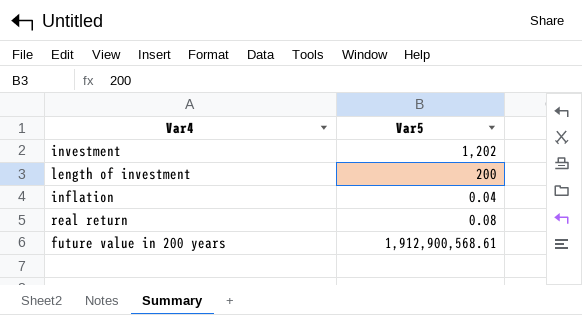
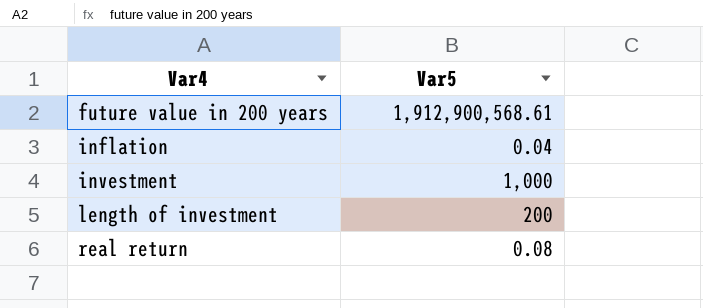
row order: none -> Var4 ascending
investment | Var5: 1,202 -> 1,000

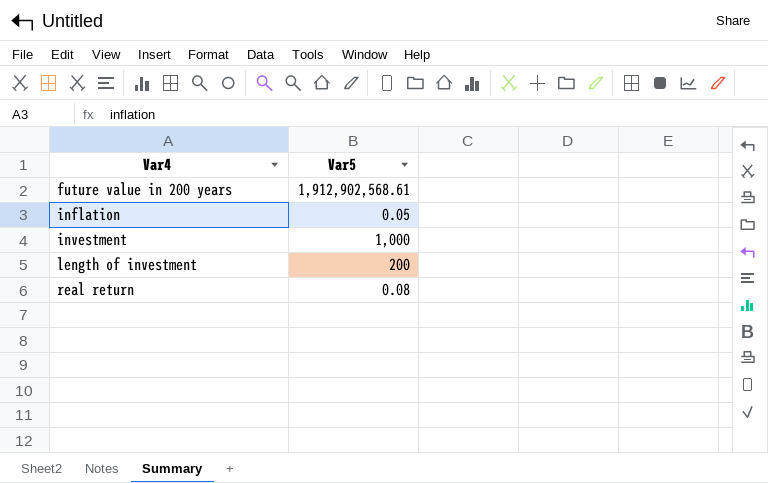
future value in 200 years | Var5: 1,912,900,568.61 -> 1,912,902,568.61
inflation | Var5: 0.04 -> 0.05

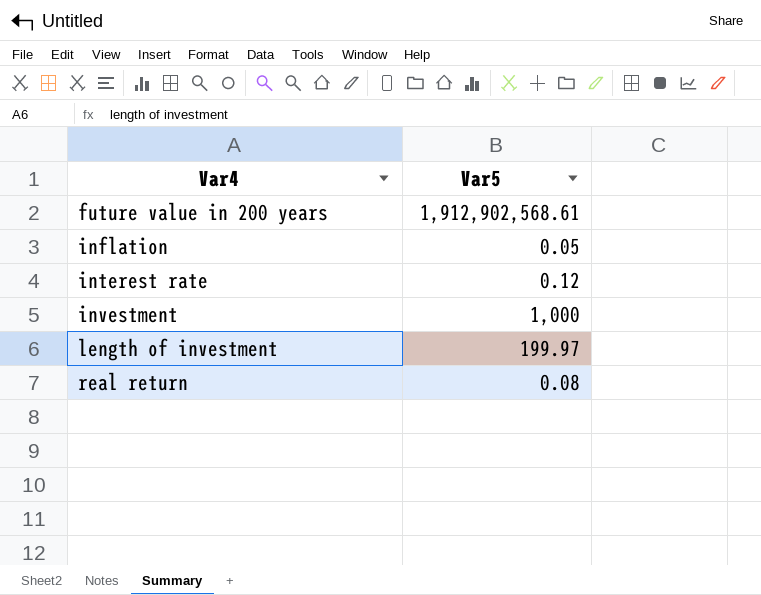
row interest rate: none -> 0.12
length of investment | Var5: 200 -> 199.97

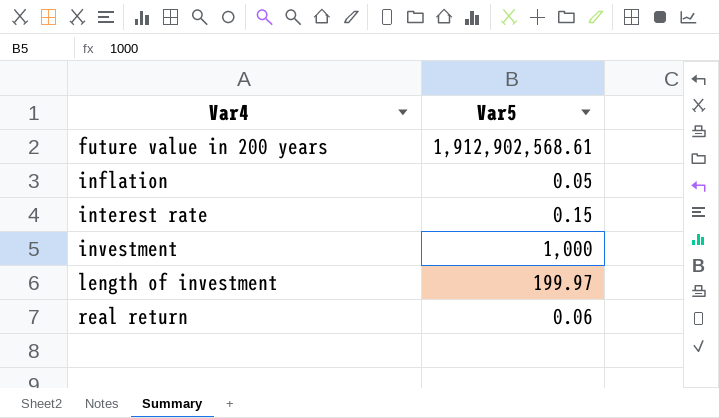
interest rate | Var5: 0.12 -> 0.15
real return | Var5: 0.08 -> 0.06

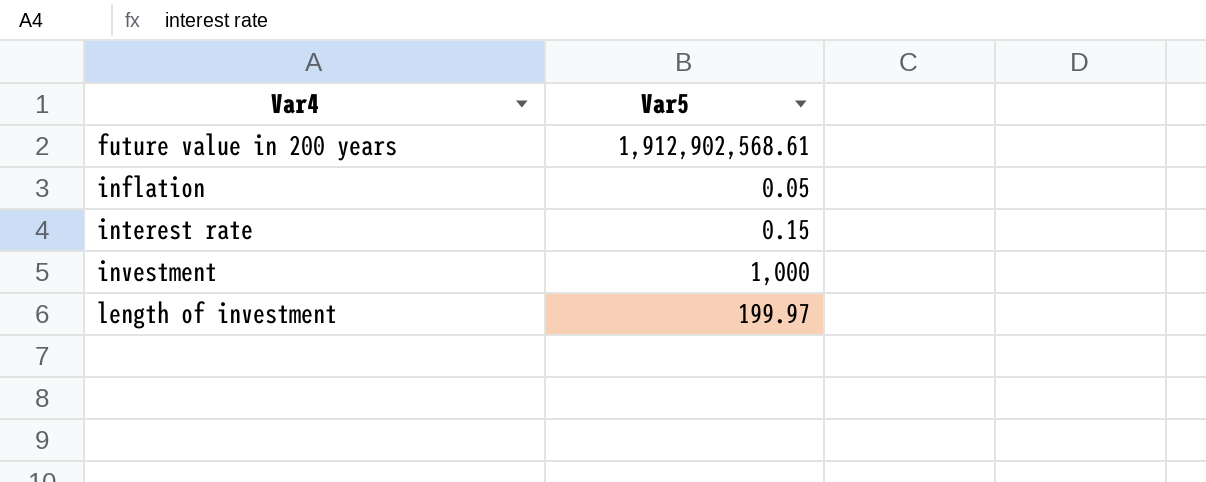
row real return: 0.06 -> none

